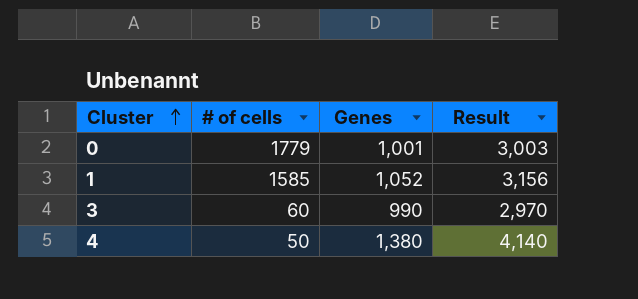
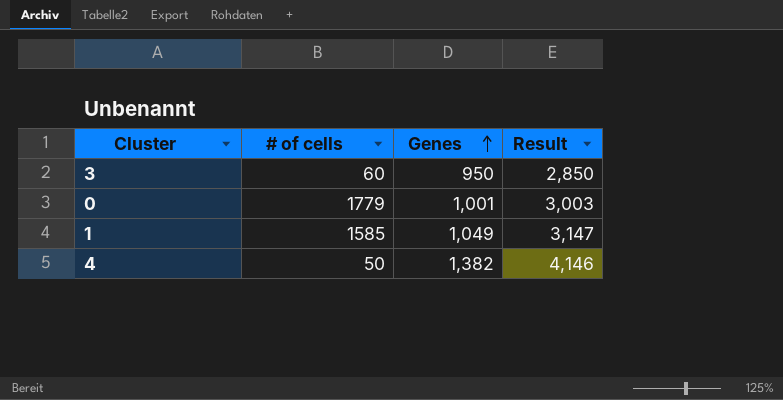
row order: Cluster ascending -> Genes ascending
3 | Genes: 990 -> 950
3 | Result: 2,970 -> 2,850
1 | Genes: 1,052 -> 1,049
1 | Result: 3,156 -> 3,147
4 | Genes: 1,380 -> 1,382
4 | Result: 4,140 -> 4,146

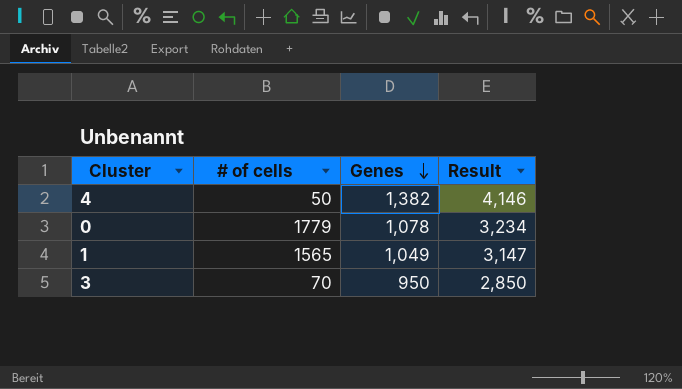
row order: Genes ascending -> Genes descending
0 | Genes: 1,001 -> 1,078
0 | Result: 3,003 -> 3,234
1 | # of cells: 1585 -> 1565
3 | # of cells: 60 -> 70

